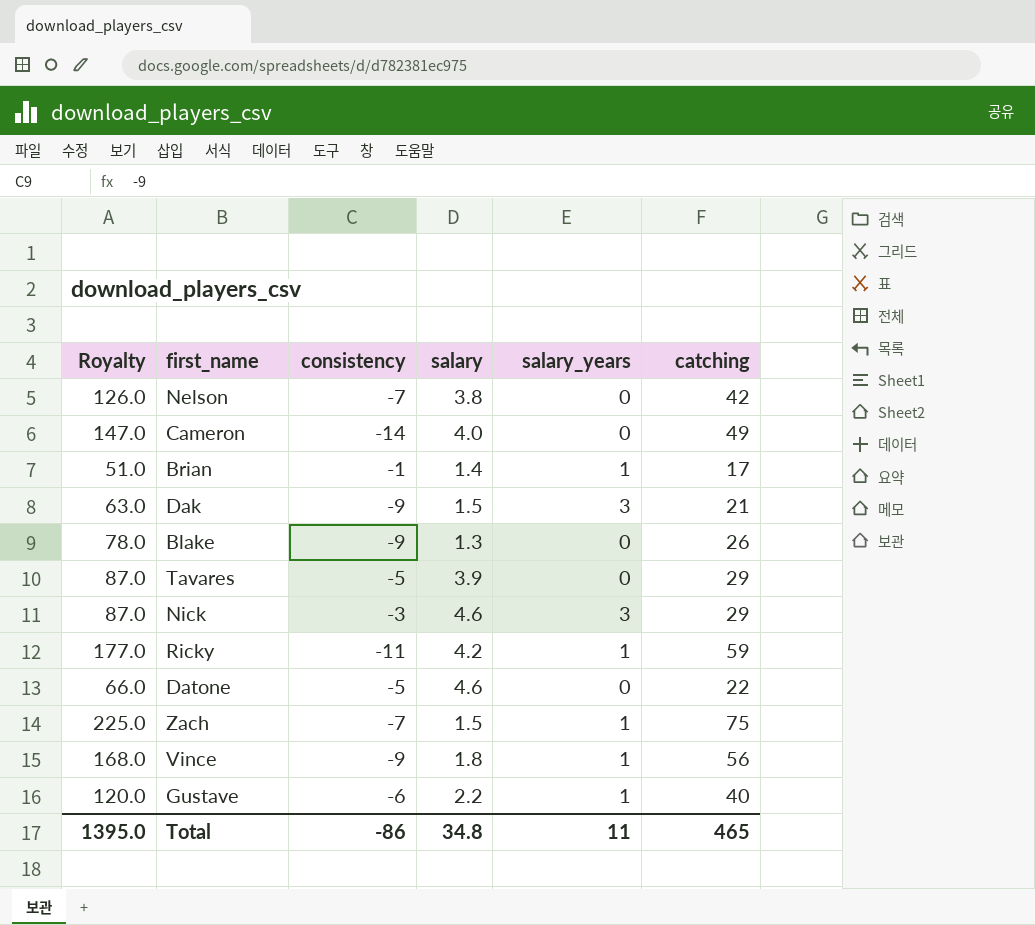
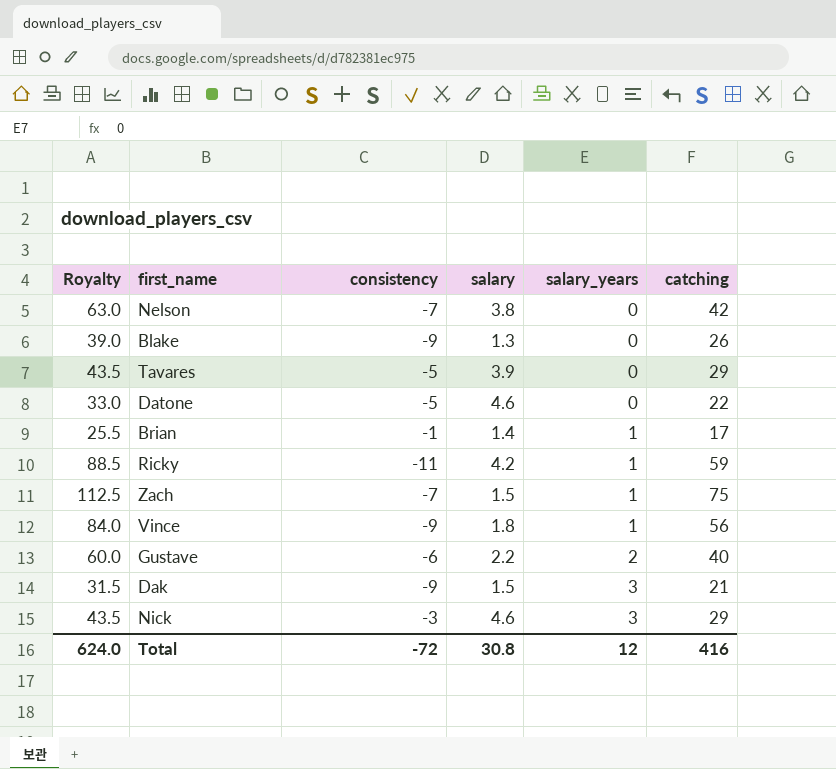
row order: none -> salary_years ascending
column Royalty | formula: [catching] * 3 -> [catching] * 1.5
row Cameron: 147.0 | -14 | 4.0 | 0 | 49 -> none
Gustave | salary_years: 1 -> 2
Total | Royalty: 1395.0 -> 624.0
Total | consistency: -86 -> -72
Total | salary: 34.8 -> 30.8
Total | salary_years: 11 -> 12
Total | catching: 465 -> 416

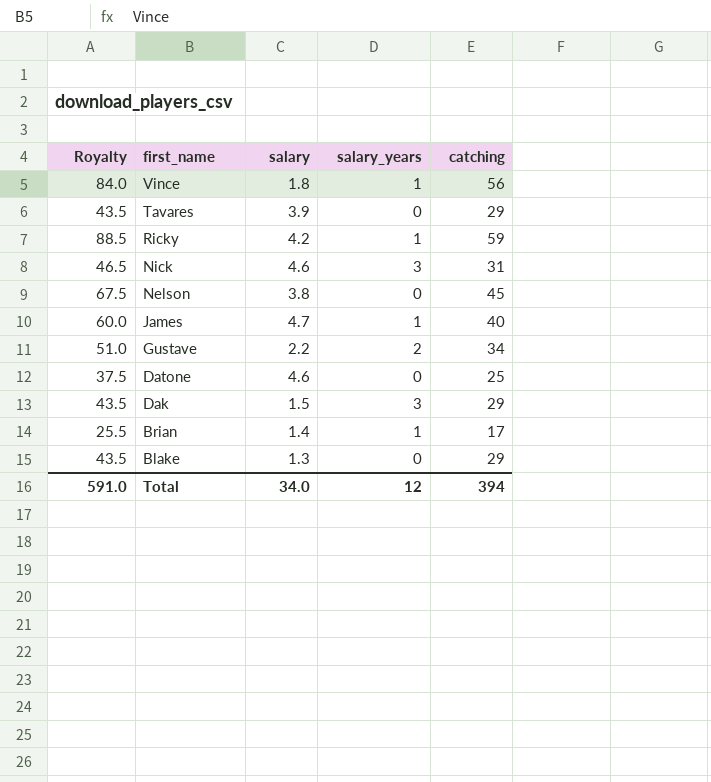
row order: salary_years ascending -> first_name descending
column consistency | position: 3 -> none
row Zach: 112.5 | -7 | 1.5 | 1 | 75 -> none
Nick | Royalty: 43.5 -> 46.5
Nick | catching: 29 -> 31
Nelson | Royalty: 63.0 -> 67.5
Nelson | catching: 42 -> 45
row James: none -> 60.0 | 4.7 | 1 | 40
Gustave | Royalty: 60.0 -> 51.0
Gustave | catching: 40 -> 34
Datone | Royalty: 33.0 -> 37.5
Datone | catching: 22 -> 25
Dak | Royalty: 31.5 -> 43.5
Dak | catching: 21 -> 29
Blake | Royalty: 39.0 -> 43.5
Blake | catching: 26 -> 29
Total | Royalty: 624.0 -> 591.0
Total | salary: 30.8 -> 34.0
Total | catching: 416 -> 394

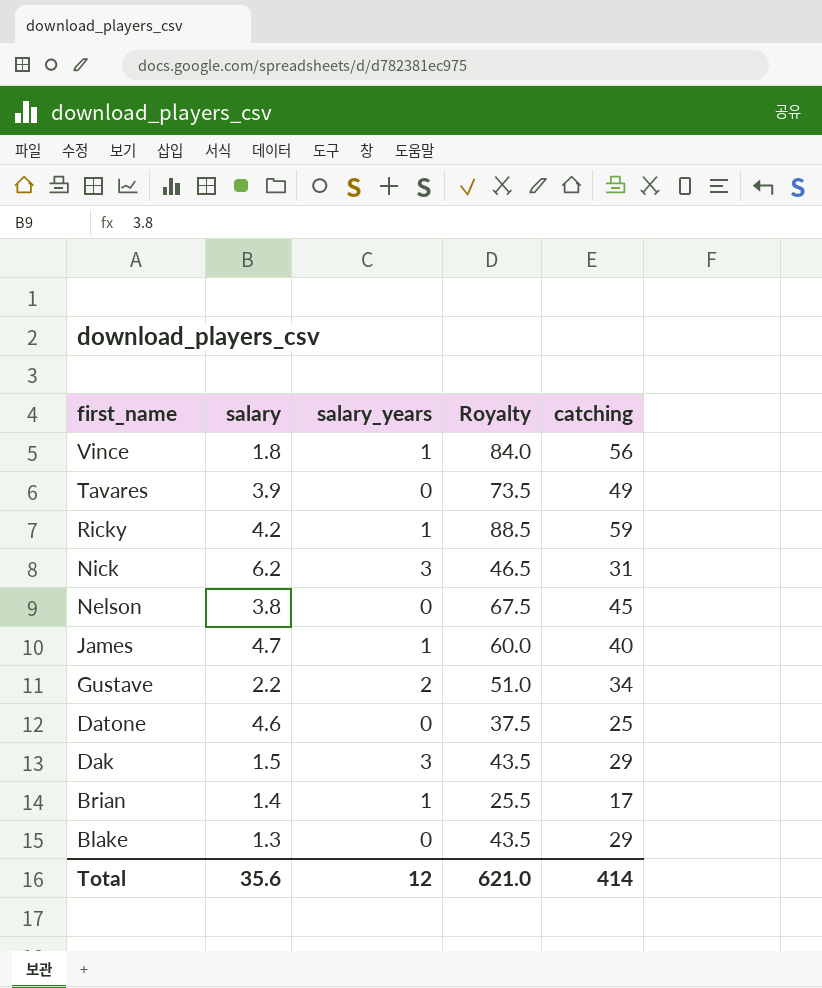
column Royalty | position: 1 -> 4
Tavares | Royalty: 43.5 -> 73.5
Tavares | catching: 29 -> 49
Nick | salary: 4.6 -> 6.2
Total | salary: 34.0 -> 35.6
Total | Royalty: 591.0 -> 621.0
Total | catching: 394 -> 414

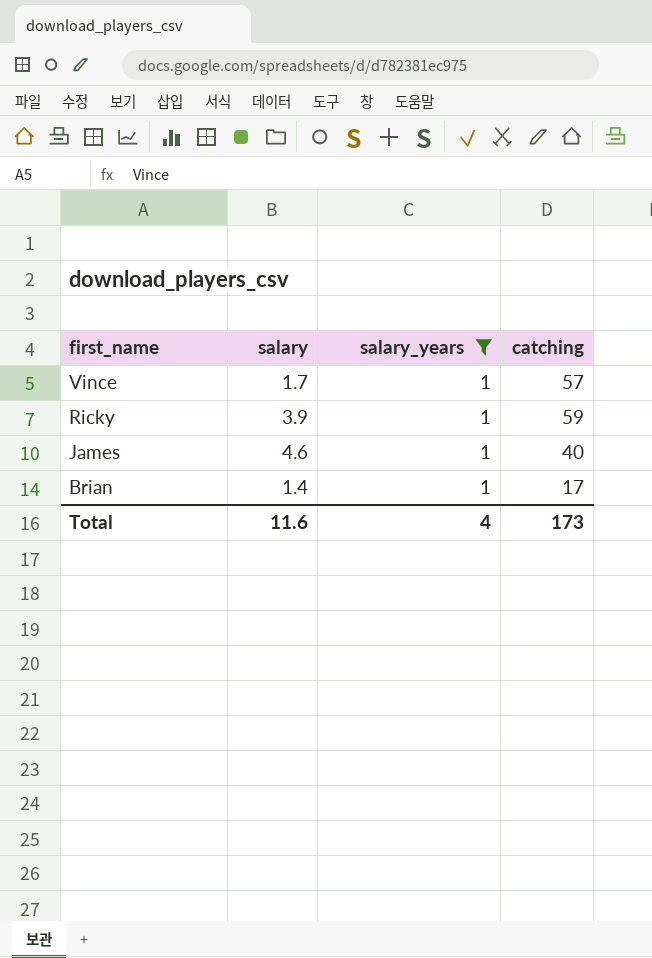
filter: none -> salary_years = 1
column Royalty | formula: [catching] * 1.5 -> none
Vince | salary: 1.8 -> 1.7
Vince | catching: 56 -> 57
Ricky | salary: 4.2 -> 3.9
James | salary: 4.7 -> 4.6
Total | salary: 35.6 -> 11.6
Total | salary_years: 12 -> 4
Total | catching: 414 -> 173

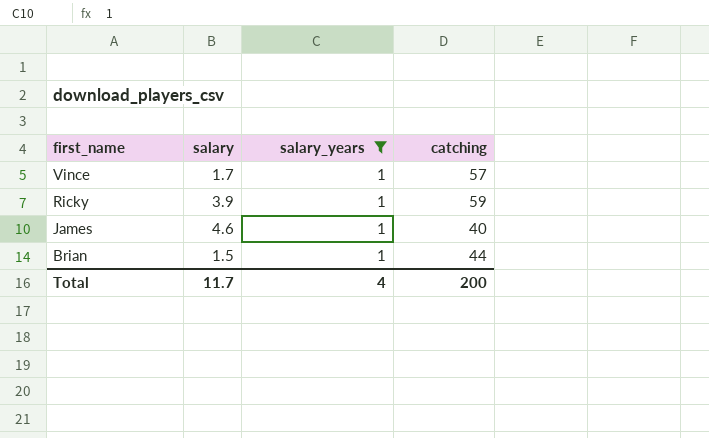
Brian | salary: 1.4 -> 1.5
Brian | catching: 17 -> 44
Total | salary: 11.6 -> 11.7
Total | catching: 173 -> 200

